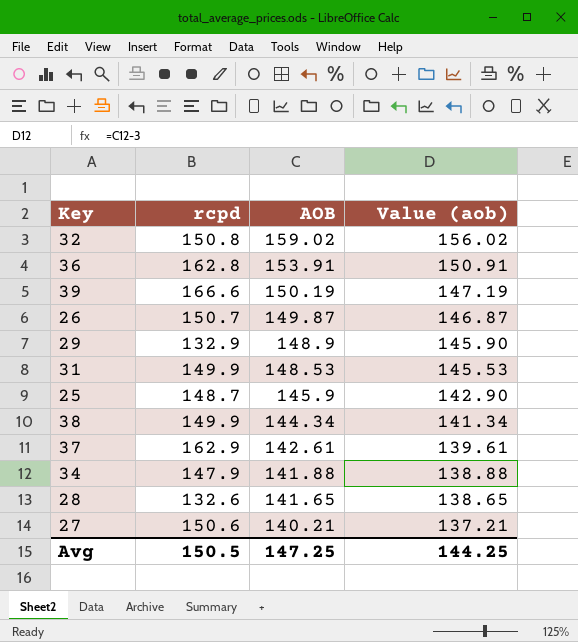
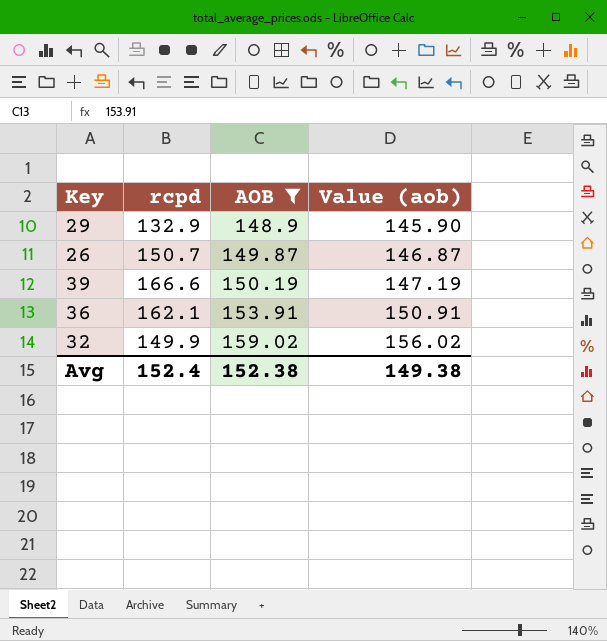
filter: none -> AOB >= 148.9
row order: AOB descending -> AOB ascending
36 | rcpd: 162.8 -> 162.1
32 | rcpd: 150.8 -> 149.9
Avg | rcpd: 150.5 -> 152.4
Avg | AOB: 147.25 -> 152.38
Avg | Value (aob): 144.25 -> 149.38

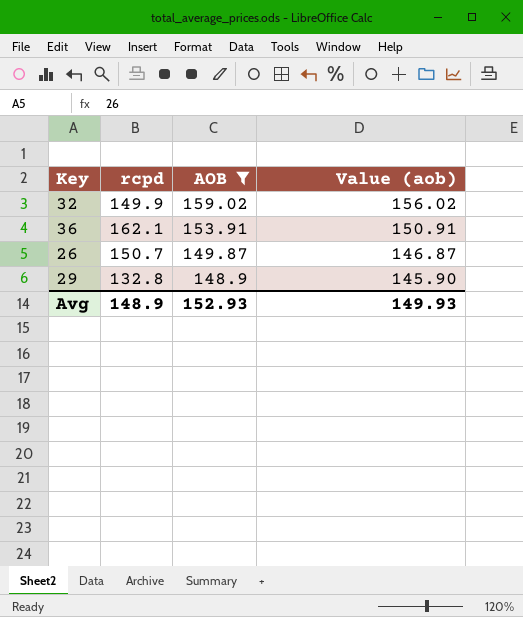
row order: AOB ascending -> AOB descending
row 39: 166.6 | 150.19 | 147.19 -> none
29 | rcpd: 132.9 -> 132.8
Avg | rcpd: 152.4 -> 148.9
Avg | AOB: 152.38 -> 152.93
Avg | Value (aob): 149.38 -> 149.93

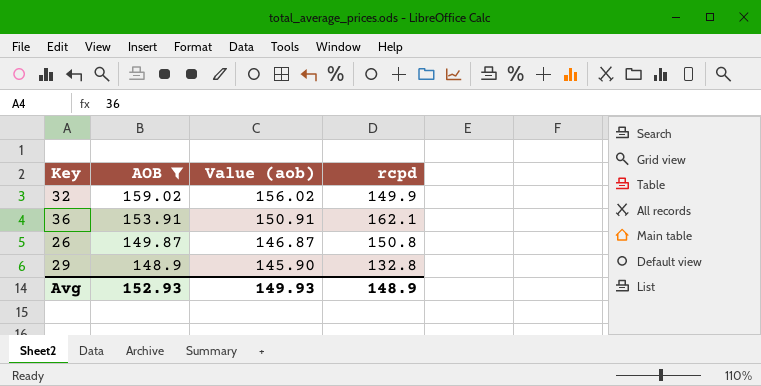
column rcpd | position: 2 -> 4
26 | rcpd: 150.7 -> 150.8

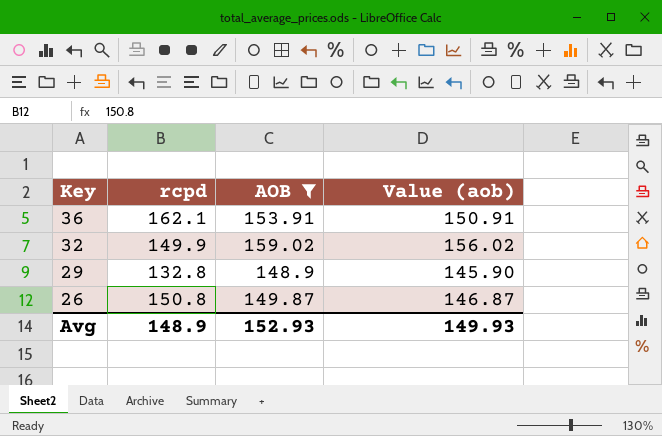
row order: AOB descending -> Key descending
column rcpd | position: 4 -> 2

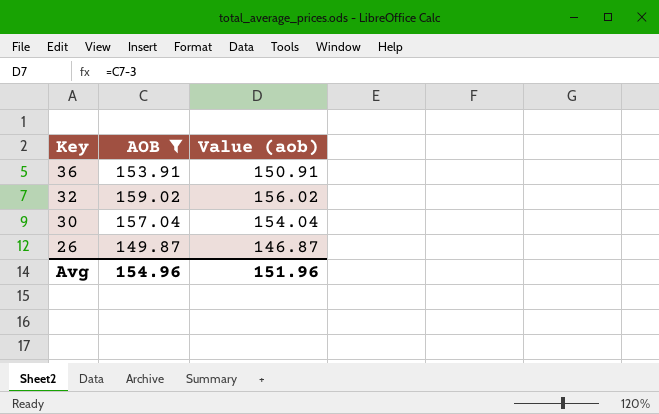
column rcpd | position: 2 -> none
row 29: 132.8 | 148.9 | 145.90 -> none
row 30: none -> 157.04 | 154.04
Avg | AOB: 152.93 -> 154.96
Avg | Value (aob): 149.93 -> 151.96

